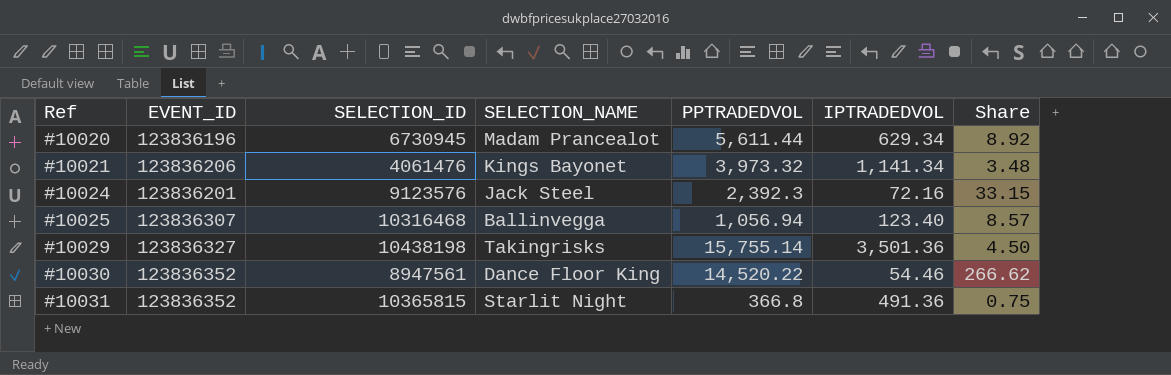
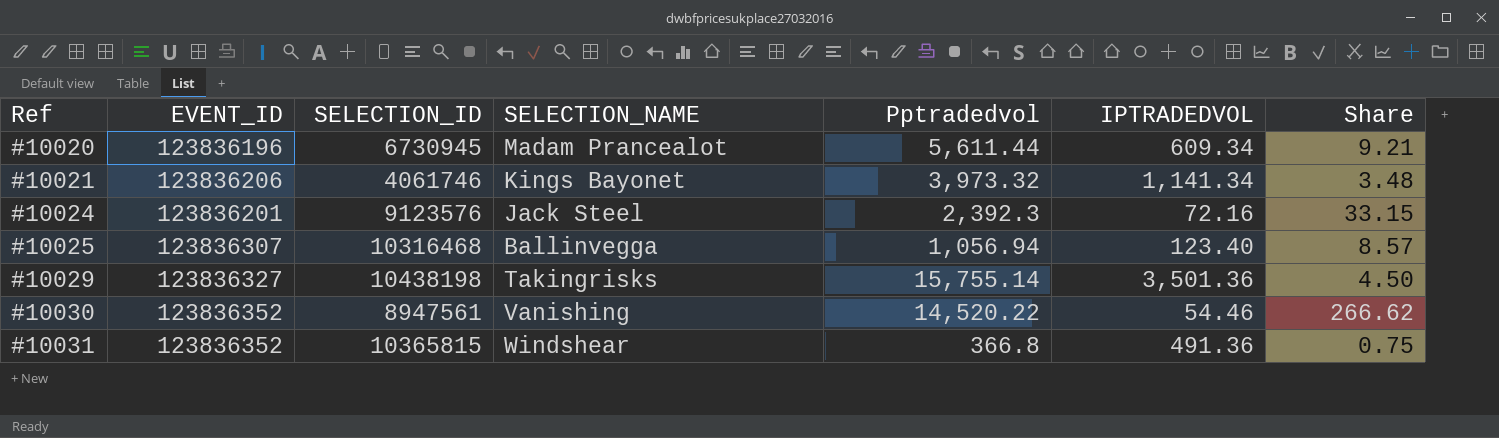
column name: PPTRADEDVOL -> Pptradedvol
#10020 | IPTRADEDVOL: 629.34 -> 609.34
#10020 | Share: 8.92 -> 9.21
#10021 | SELECTION_ID: 4061476 -> 4061746
#10030 | SELECTION_NAME: Dance Floor King -> Vanishing
#10031 | SELECTION_NAME: Starlit Night -> Windshear

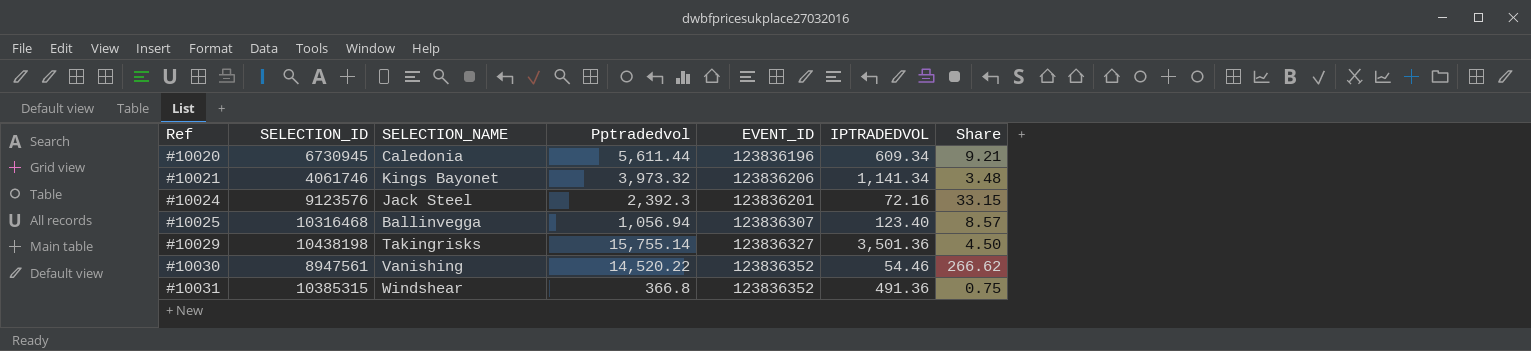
column EVENT_ID | position: 2 -> 5
#10020 | SELECTION_NAME: Madam Prancealot -> Caledonia
#10031 | SELECTION_ID: 10365815 -> 10385315

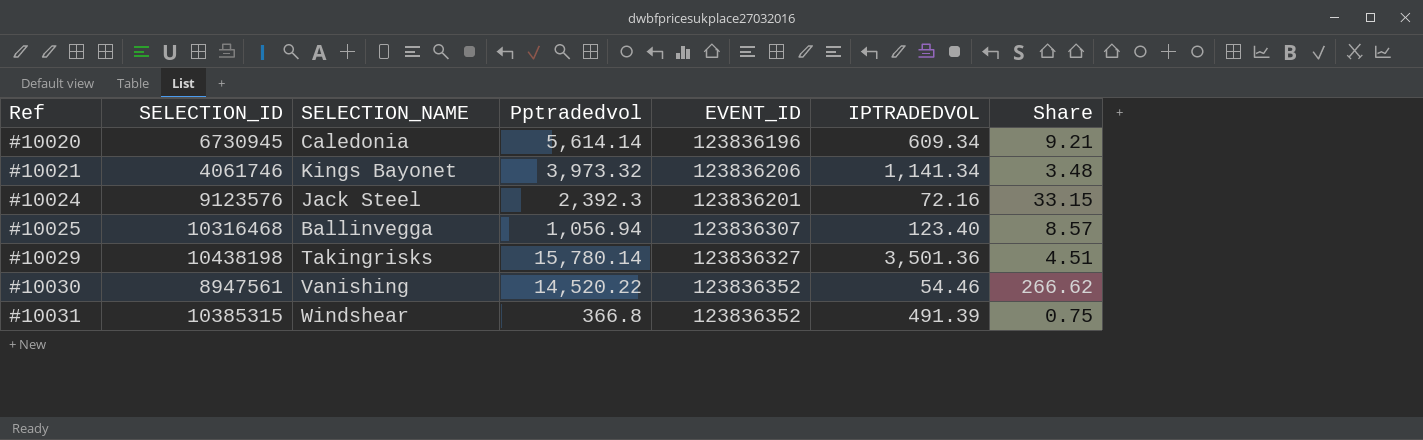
#10020 | Pptradedvol: 5,611.44 -> 5,614.14
#10029 | Pptradedvol: 15,755.14 -> 15,780.14
#10029 | Share: 4.50 -> 4.51
#10031 | IPTRADEDVOL: 491.36 -> 491.39

